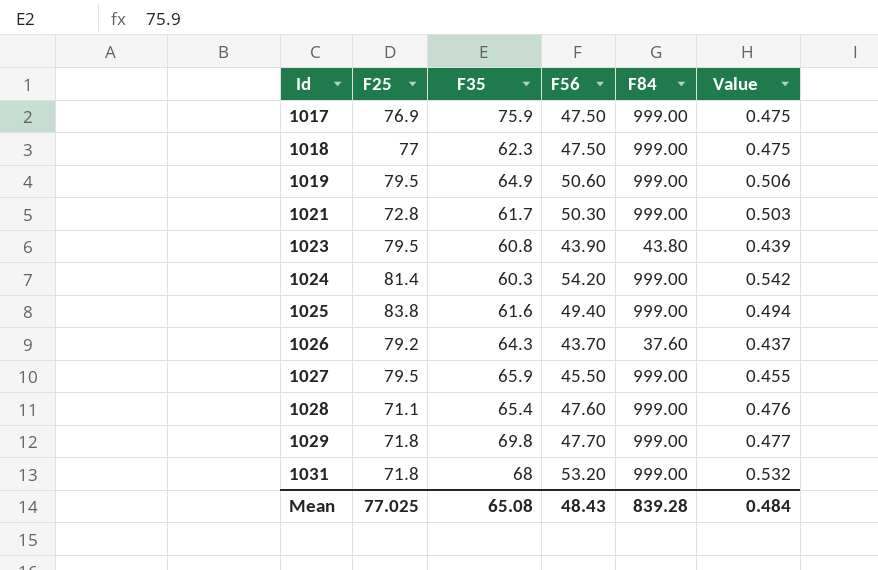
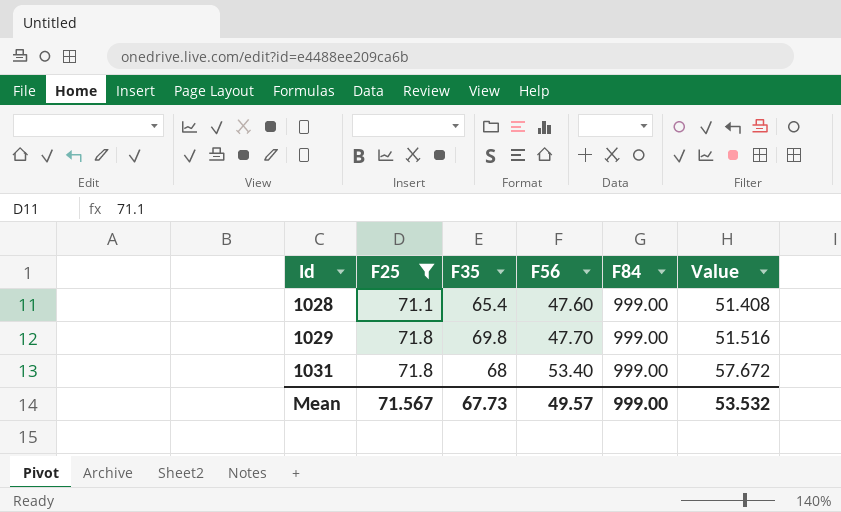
filter: none -> F25 <= 71.8
column Value | formula: [F56] * 0.01 -> [F56] * 1.08
1031 | F56: 53.20 -> 53.40
Mean | F25: 77.025 -> 71.567
Mean | F35: 65.08 -> 67.73
Mean | F56: 48.43 -> 49.57
Mean | F84: 839.28 -> 999.00
Mean | Value: 0.484 -> 53.532

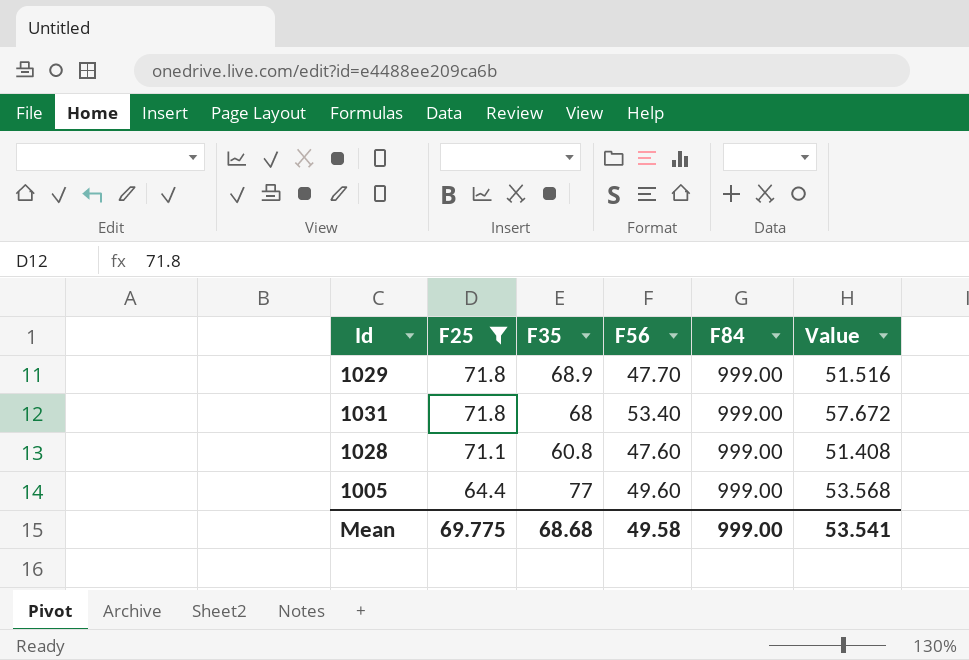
row order: Id ascending -> F25 descending
1029 | F35: 69.8 -> 68.9
1028 | F35: 65.4 -> 60.8
row 1005: none -> 64.4 | 77 | 49.60 | 999.00 | 53.568
Mean | F25: 71.567 -> 69.775
Mean | F35: 67.73 -> 68.68
Mean | F56: 49.57 -> 49.58
Mean | Value: 53.532 -> 53.541

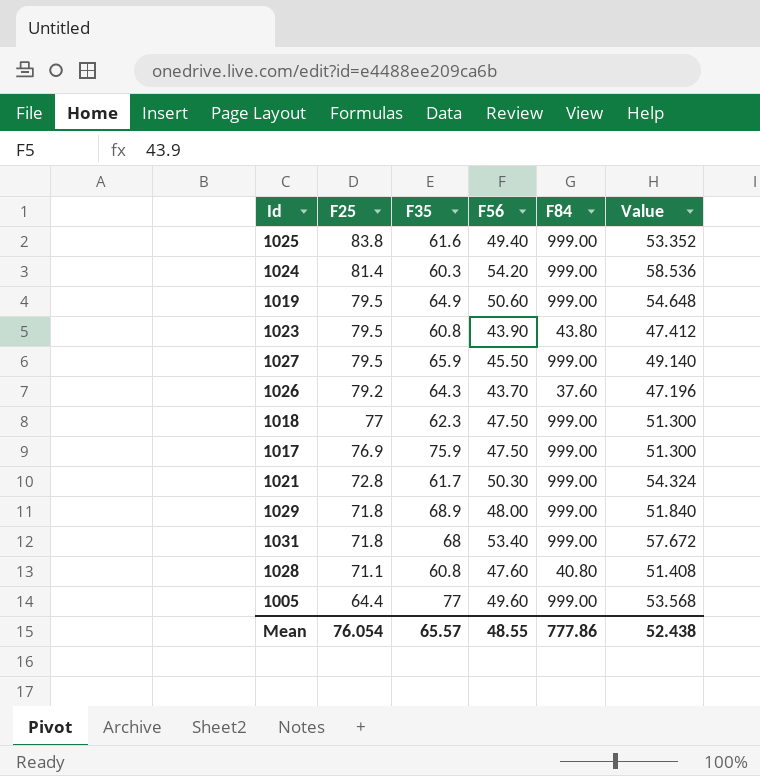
filter: F25 <= 71.8 -> none
1029 | F56: 47.70 -> 48.00
1029 | Value: 51.516 -> 51.840
1028 | F84: 999.00 -> 40.80
Mean | F25: 69.775 -> 76.054
Mean | F35: 68.68 -> 65.57
Mean | F56: 49.58 -> 48.55
Mean | F84: 999.00 -> 777.86
Mean | Value: 53.541 -> 52.438

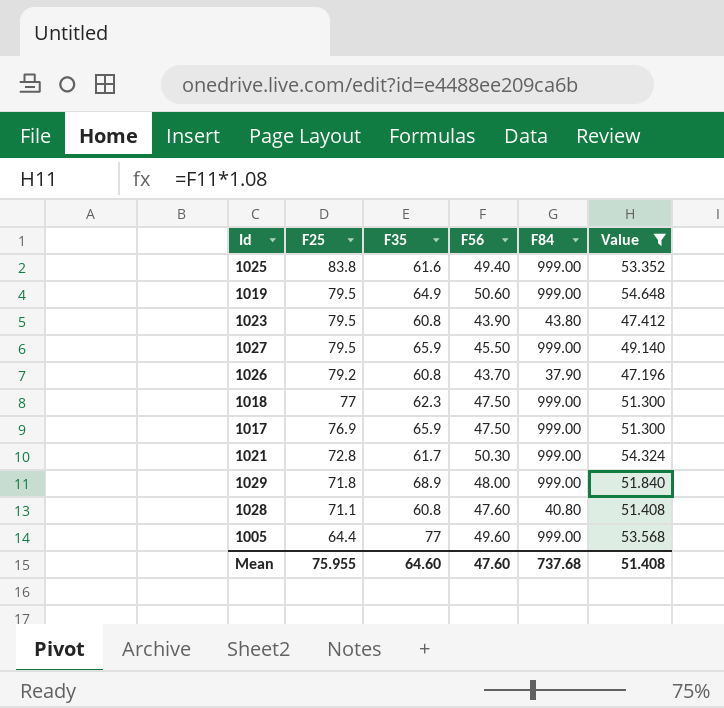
filter: none -> Value <= 54.648
1026 | F35: 64.3 -> 60.8
1026 | F84: 37.60 -> 37.90
1017 | F35: 75.9 -> 65.9
Mean | F25: 76.054 -> 75.955
Mean | F35: 65.57 -> 64.60
Mean | F56: 48.55 -> 47.60
Mean | F84: 777.86 -> 737.68
Mean | Value: 52.438 -> 51.408

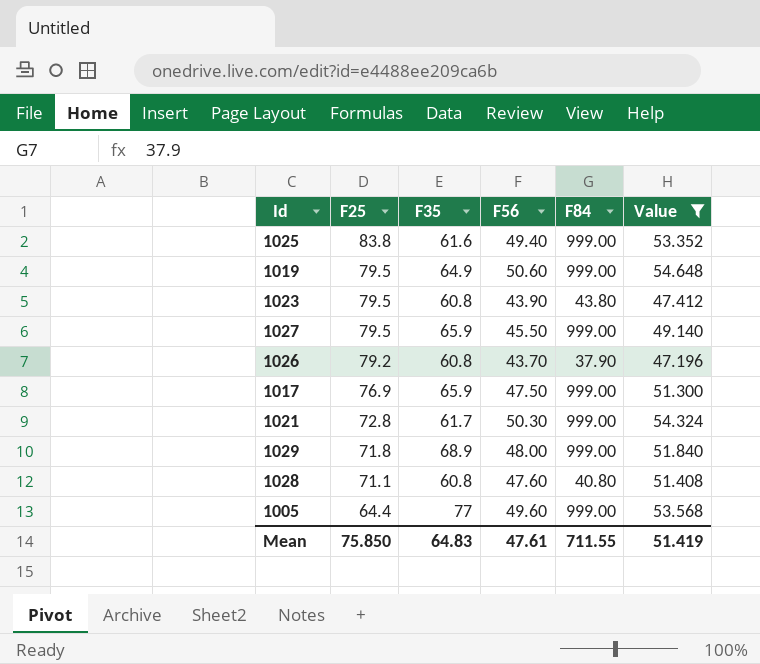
row 1018: 77 | 62.3 | 47.50 | 999.00 | 51.300 -> none
Mean | F25: 75.955 -> 75.850
Mean | F35: 64.60 -> 64.83
Mean | F56: 47.60 -> 47.61
Mean | F84: 737.68 -> 711.55
Mean | Value: 51.408 -> 51.419

